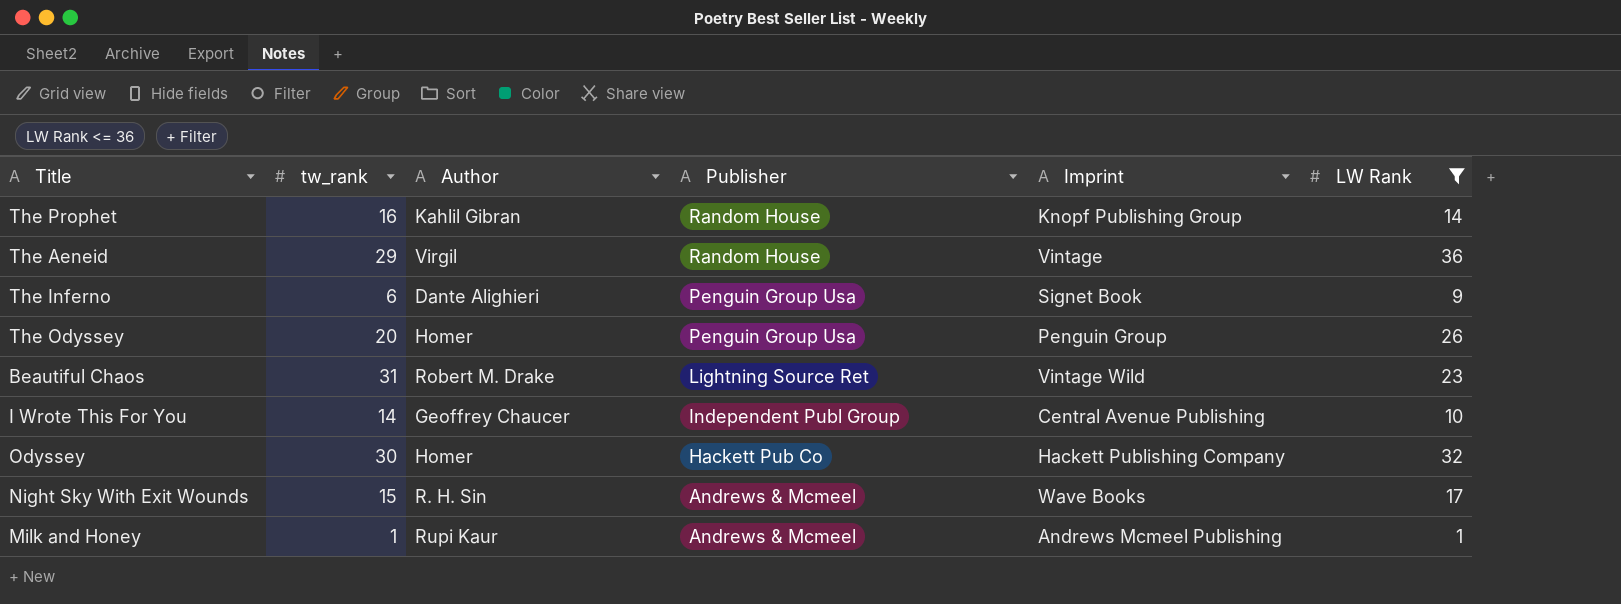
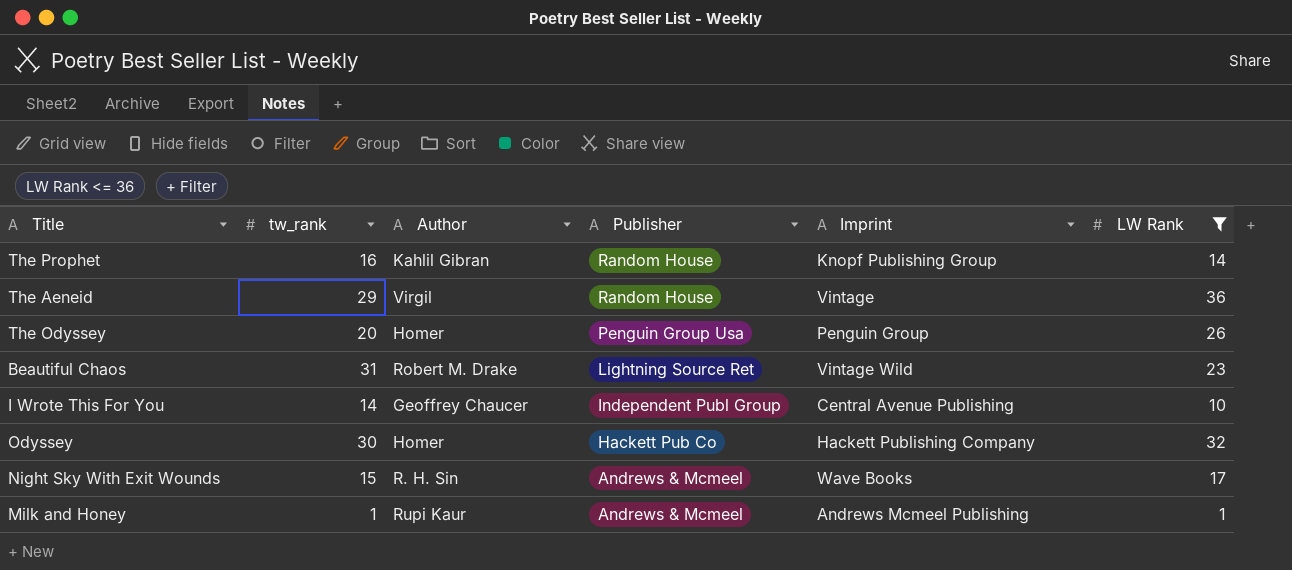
row The Inferno: 6 | Dante Alighieri | Penguin Group Usa | Signet Book | 9 -> none

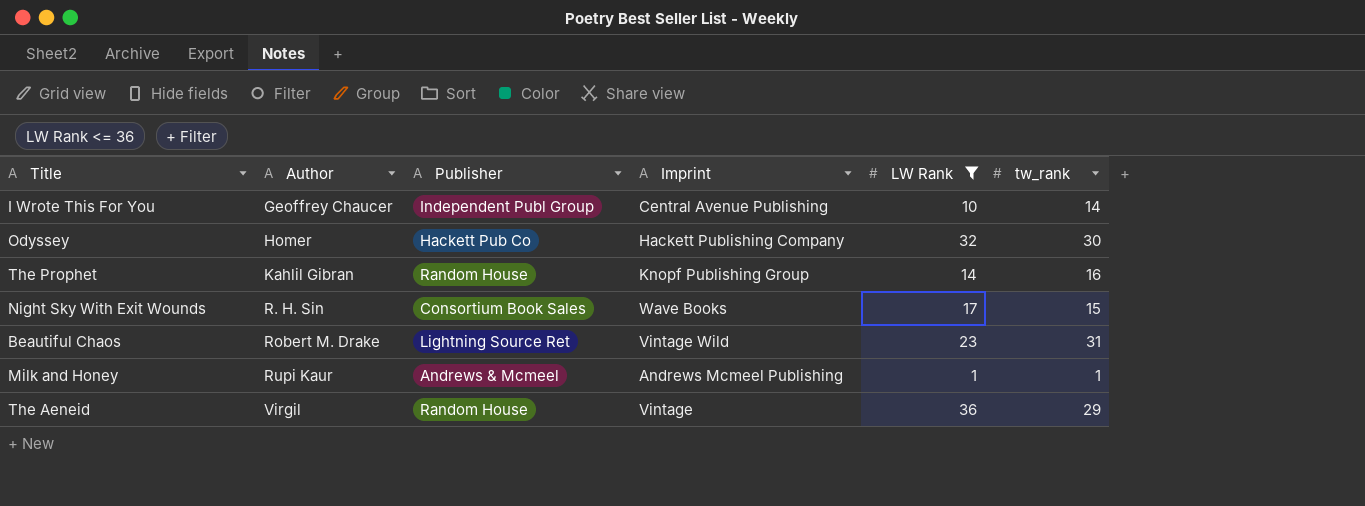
row order: Publisher descending -> Author ascending
column tw_rank | position: 2 -> 6
row The Odyssey: 20 | Homer | Penguin Group Usa | Penguin Group | 26 -> none
Night Sky With Exit Wounds | Publisher: Andrews & Mcmeel -> Consortium Book Sales

